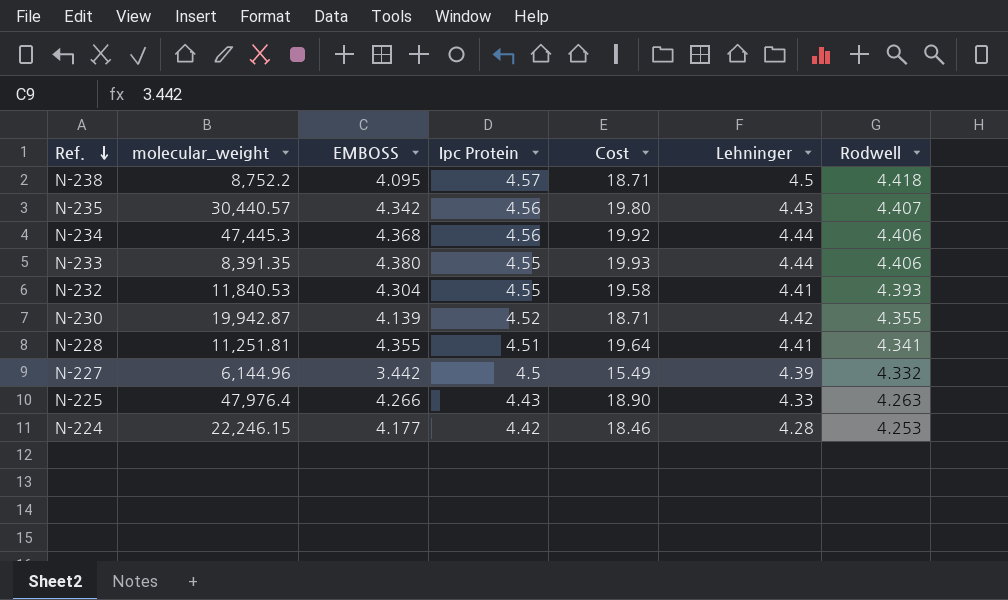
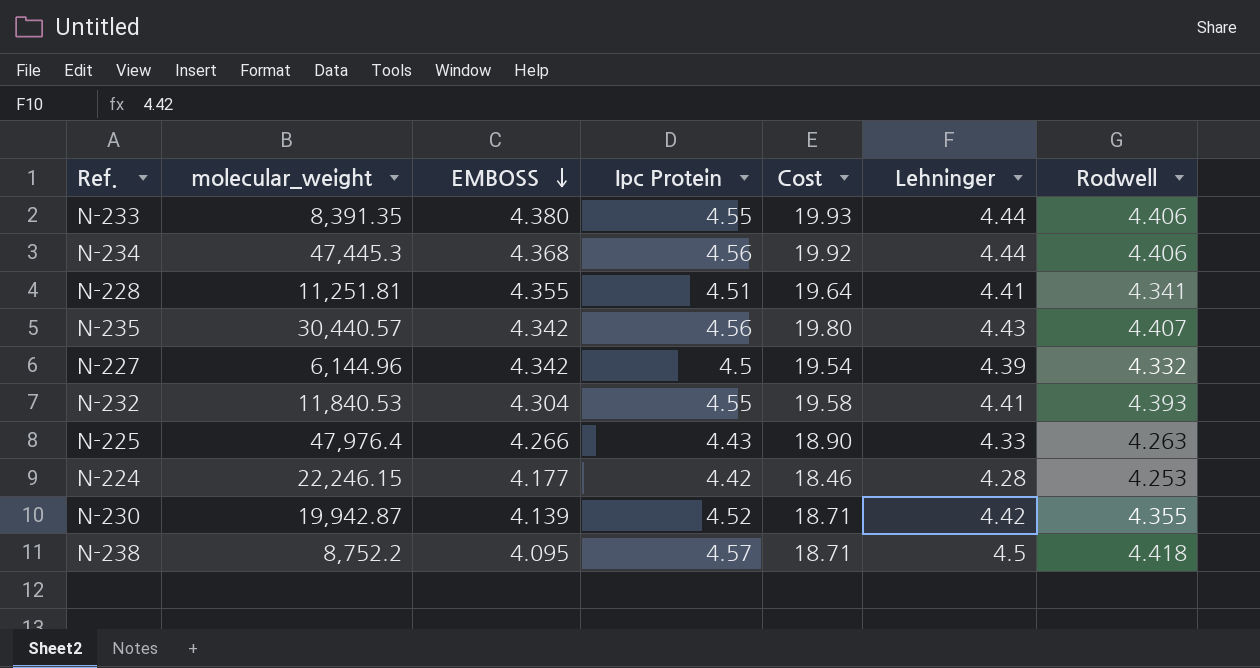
row order: Ref. descending -> EMBOSS descending
N-227 | EMBOSS: 3.442 -> 4.342
N-227 | Cost: 15.49 -> 19.54

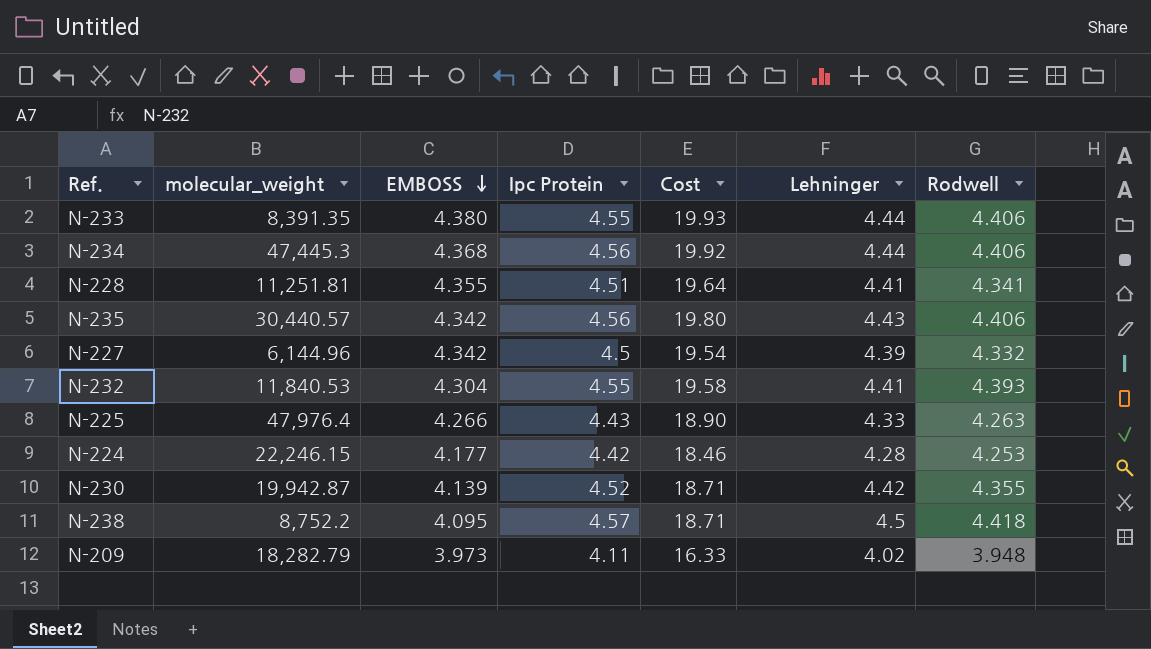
N-235 | Rodwell: 4.407 -> 4.406
row N-209: none -> 18,282.79 | 3.973 | 4.11 | 16.33 | 4.02 | 3.948

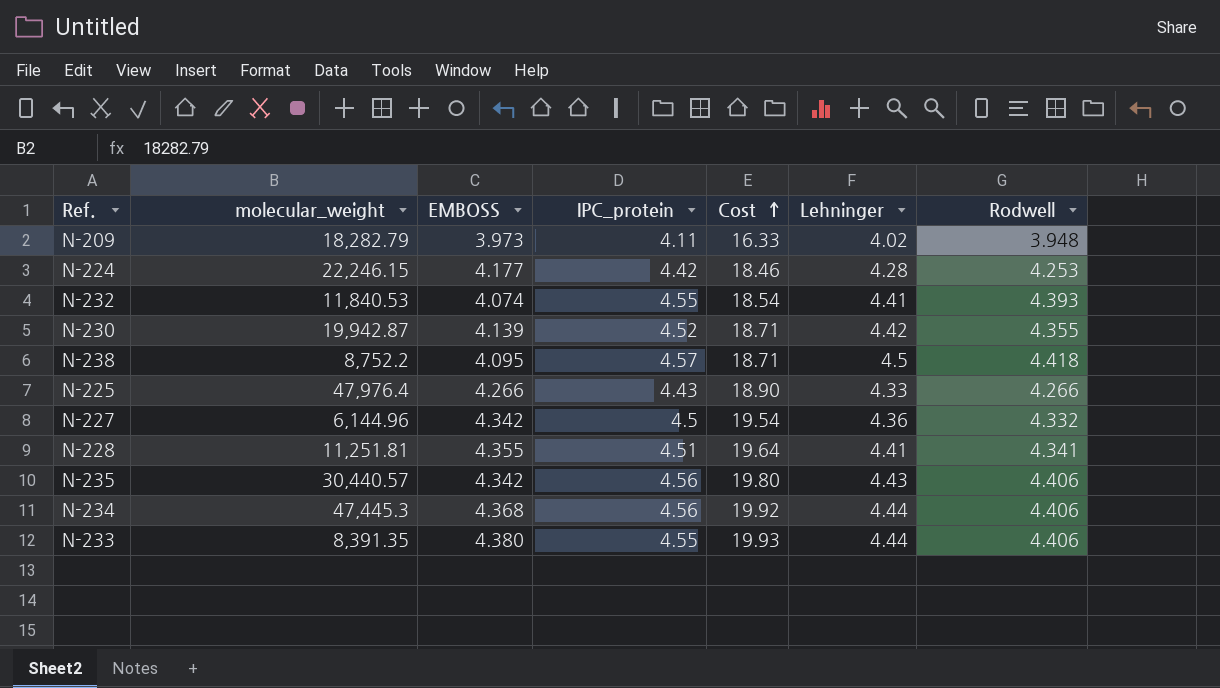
row order: EMBOSS descending -> Cost ascending
column name: Ipc Protein -> IPC_protein
N-232 | EMBOSS: 4.304 -> 4.074
N-232 | Cost: 19.58 -> 18.54
N-225 | Rodwell: 4.263 -> 4.266
N-227 | Lehninger: 4.39 -> 4.36

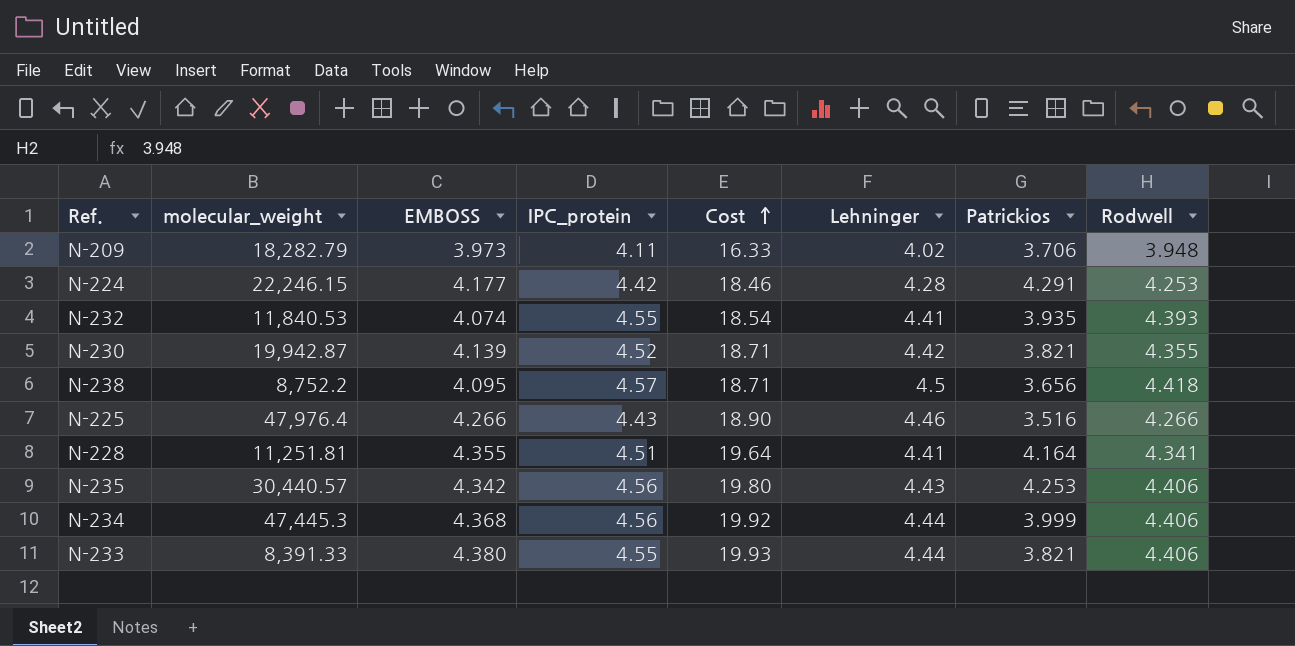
column Patrickios | position: none -> 7
row N-227: 6,144.96 | 4.342 | 4.5 | 19.54 | 4.36 | 4.332 -> none
N-225 | Lehninger: 4.33 -> 4.46
N-233 | molecular_weight: 8,391.35 -> 8,391.33

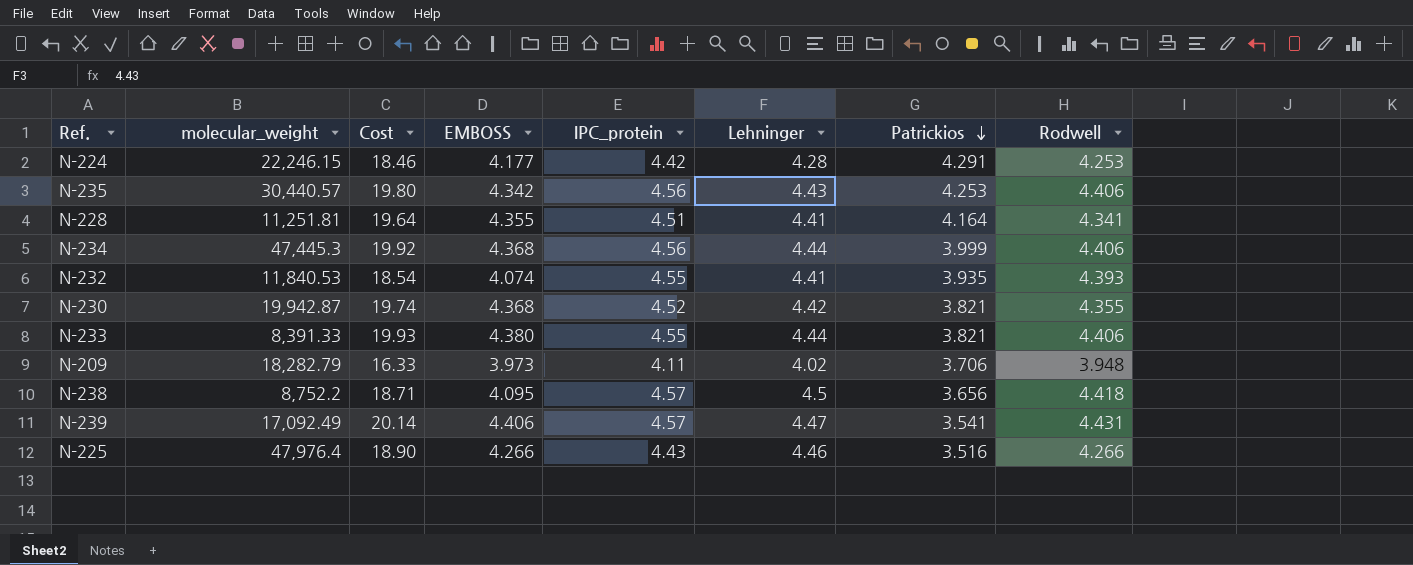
row order: Cost ascending -> Patrickios descending
column Cost | position: 5 -> 3
N-230 | Cost: 18.71 -> 19.74
N-230 | EMBOSS: 4.139 -> 4.368
row N-239: none -> 17,092.49 | 20.14 | 4.406 | 4.57 | 4.47 | 3.541 | 4.431

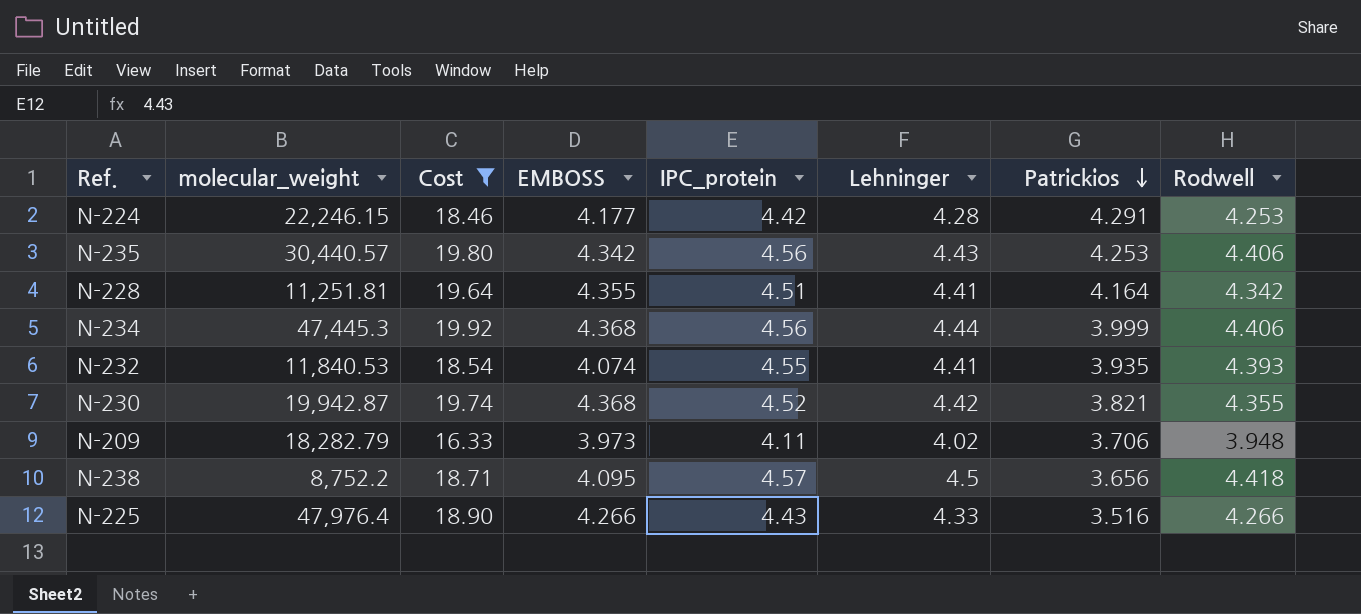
filter: none -> Cost <= 19.92
N-228 | Rodwell: 4.341 -> 4.342
N-225 | Lehninger: 4.46 -> 4.33

